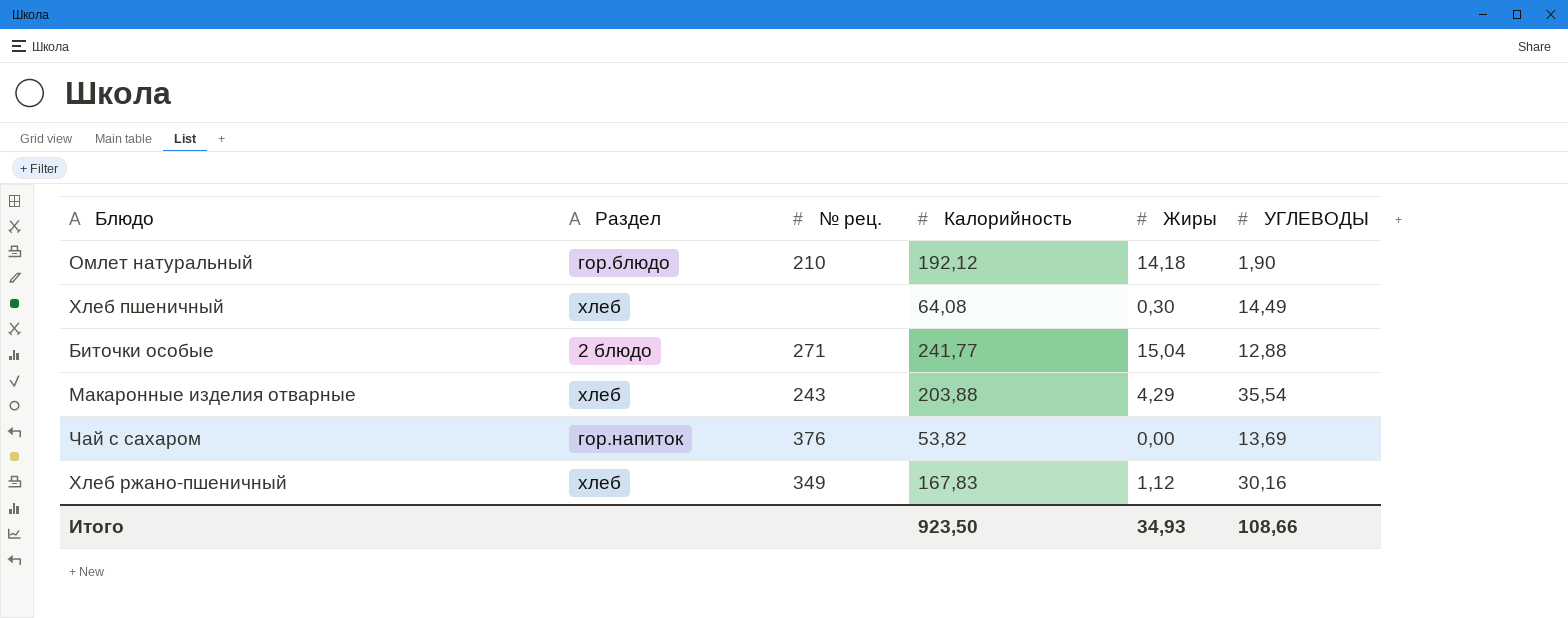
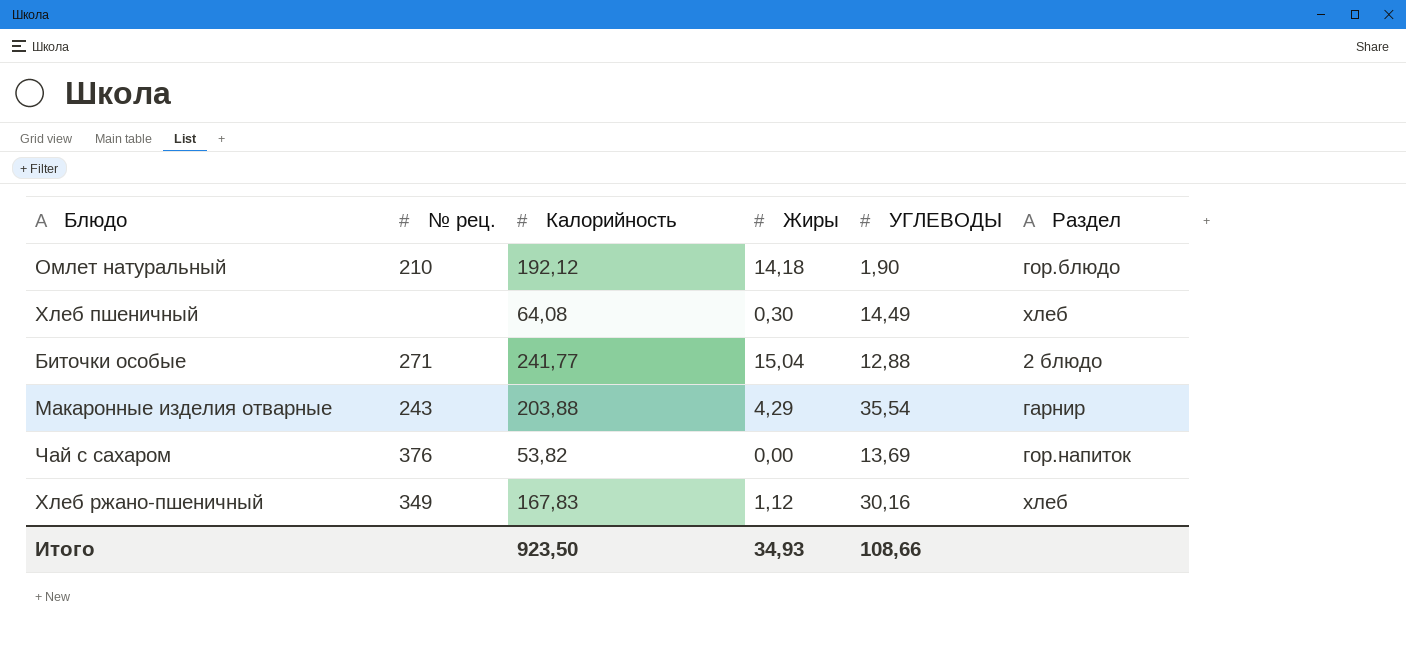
column Раздел | position: 2 -> 6
Макаронные изделия отварные | Раздел: хлеб -> гарнир

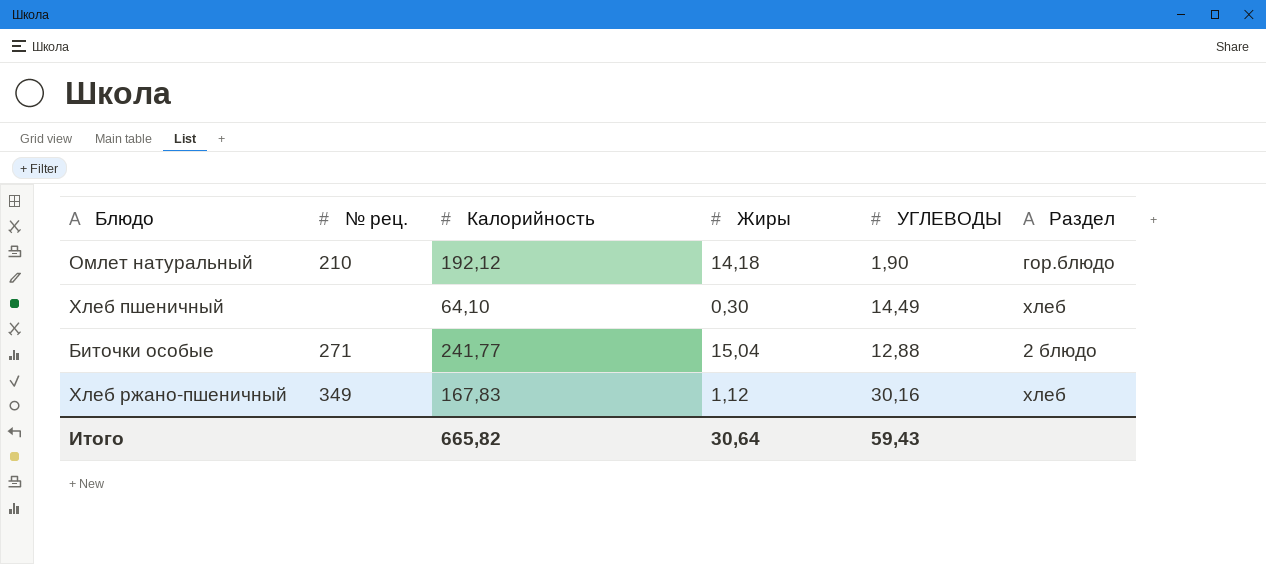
row Макаронные изделия отварные: 243 | 203,88 | 4,29 | 35,54 | гарнир -> none
row Чай с сахаром: 376 | 53,82 | 0,00 | 13,69 | гор.напиток -> none
Хлеб пшеничный | Калорийность: 64,08 -> 64,10
Итого | Калорийность: 923,50 -> 665,82
Итого | Жиры: 34,93 -> 30,64
Итого | УГЛЕВОДЫ: 108,66 -> 59,43

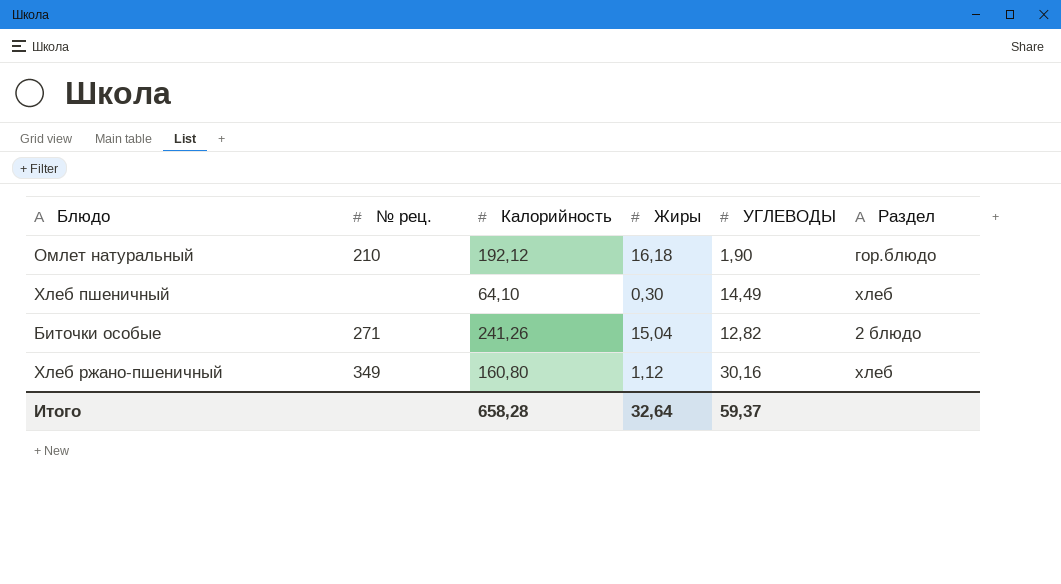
Омлет натуральный | Жиры: 14,18 -> 16,18
Биточки особые | Калорийность: 241,77 -> 241,26
Биточки особые | УГЛЕВОДЫ: 12,88 -> 12,82
Хлеб ржано-пшеничный | Калорийность: 167,83 -> 160,80
Итого | Калорийность: 665,82 -> 658,28
Итого | Жиры: 30,64 -> 32,64
Итого | УГЛЕВОДЫ: 59,43 -> 59,37

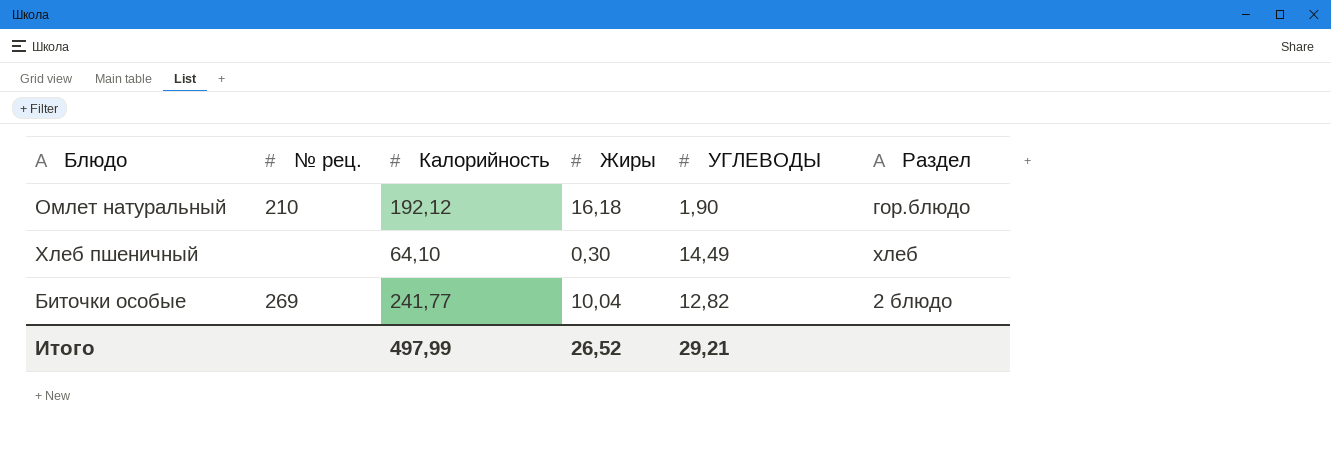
row Хлеб ржано-пшеничный: 349 | 160,80 | 1,12 | 30,16 | хлеб -> none
Биточки особые | № рец.: 271 -> 269
Биточки особые | Калорийность: 241,26 -> 241,77
Биточки особые | Жиры: 15,04 -> 10,04
Итого | Калорийность: 658,28 -> 497,99
Итого | Жиры: 32,64 -> 26,52
Итого | УГЛЕВОДЫ: 59,37 -> 29,21

